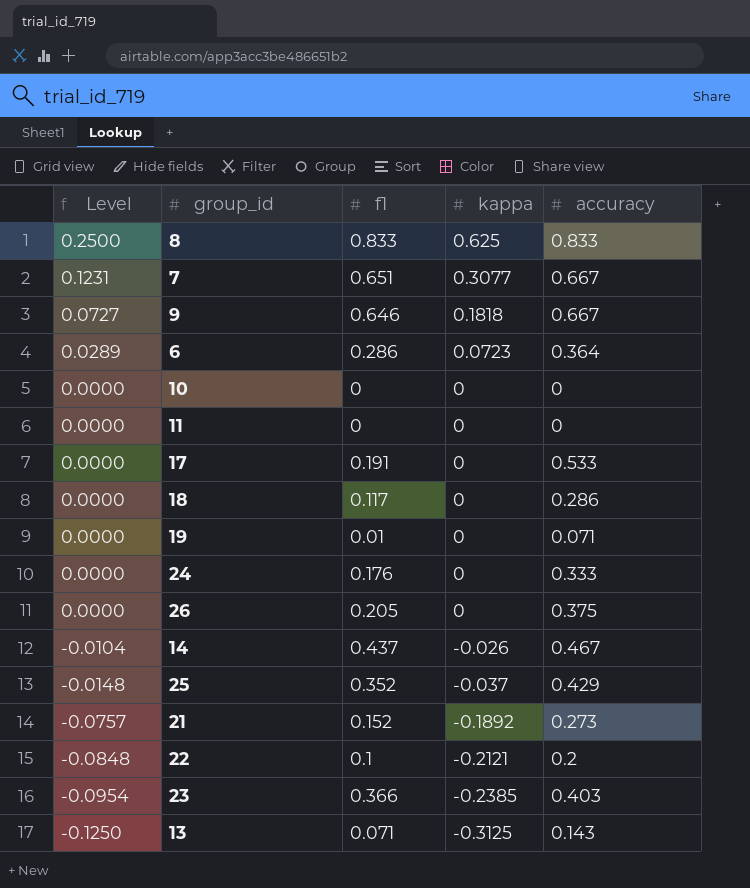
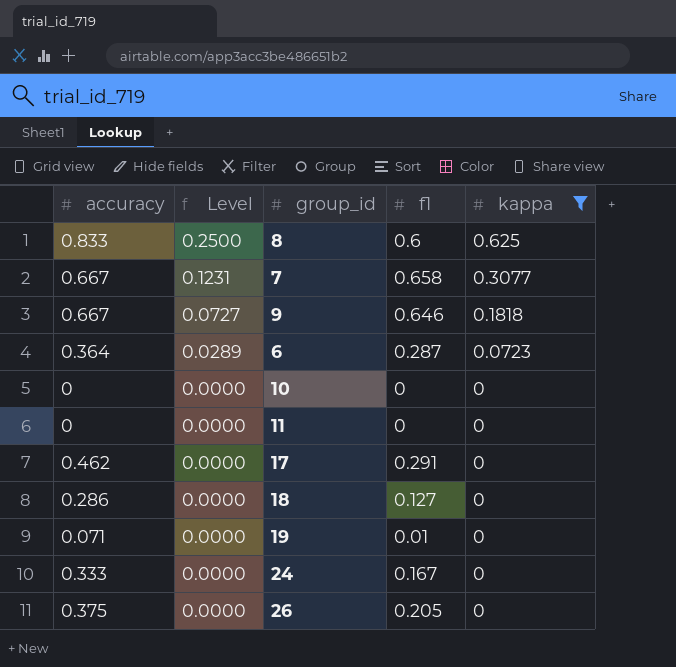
filter: none -> kappa >= 0
column accuracy | position: 5 -> 1
8 | f1: 0.833 -> 0.6
7 | f1: 0.651 -> 0.658
6 | f1: 0.286 -> 0.287
17 | accuracy: 0.533 -> 0.462
17 | f1: 0.191 -> 0.291
18 | f1: 0.117 -> 0.127
24 | f1: 0.176 -> 0.167

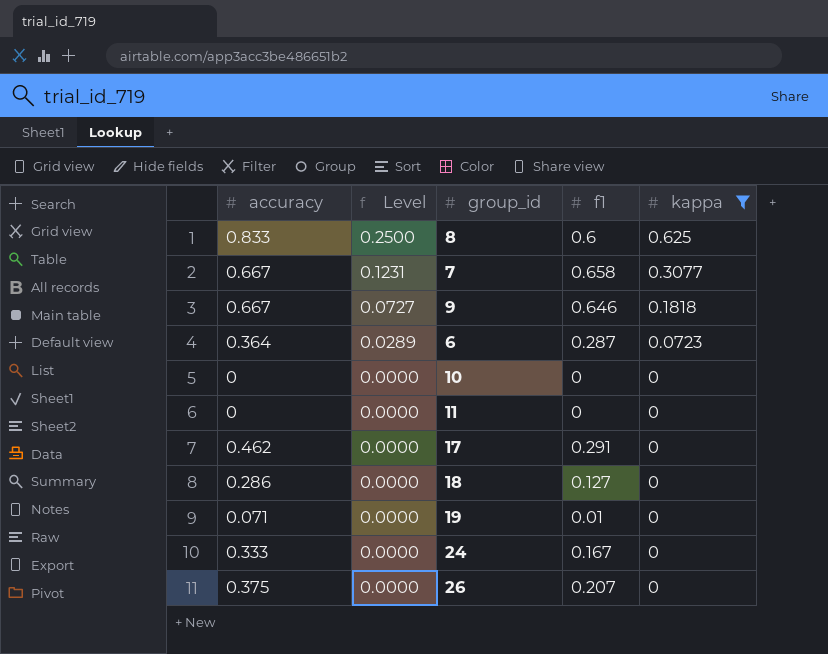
26 | f1: 0.205 -> 0.207

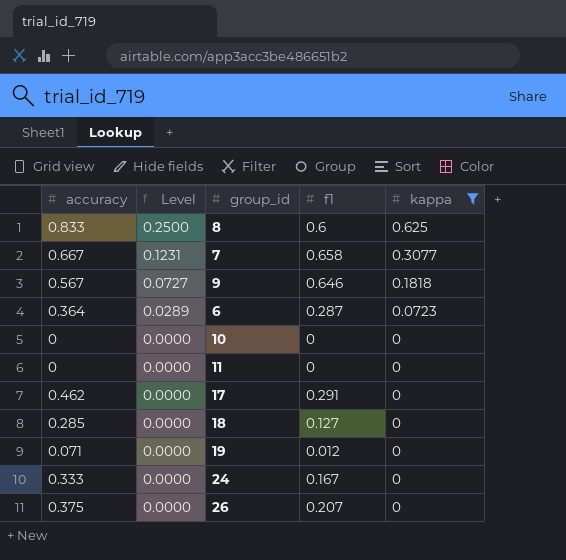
9 | accuracy: 0.667 -> 0.567
18 | accuracy: 0.286 -> 0.285
19 | f1: 0.01 -> 0.012

